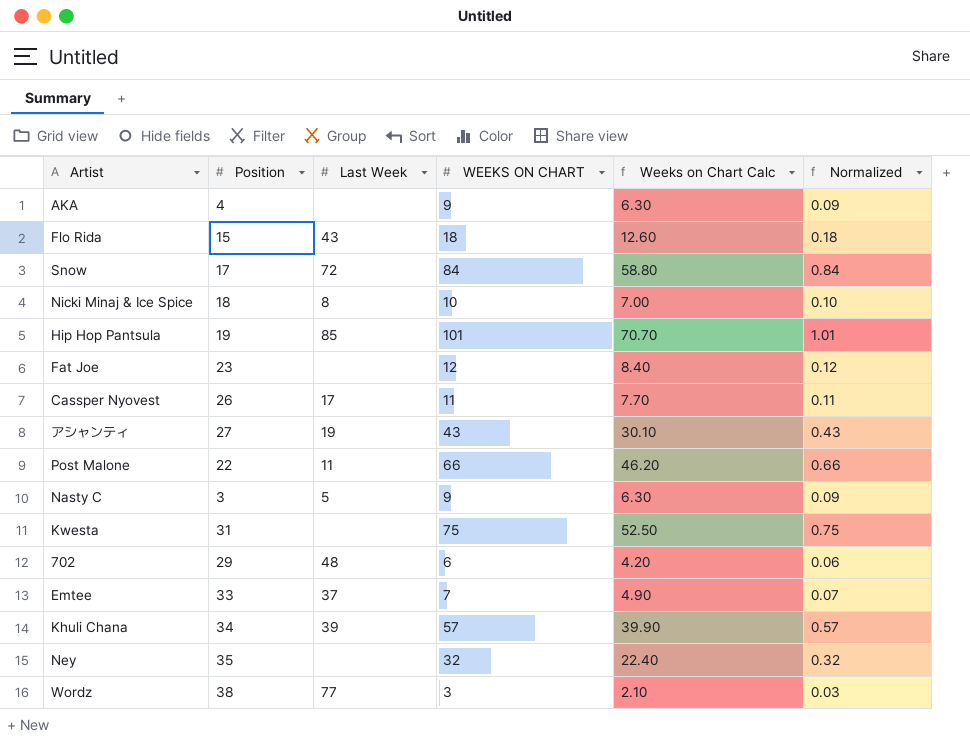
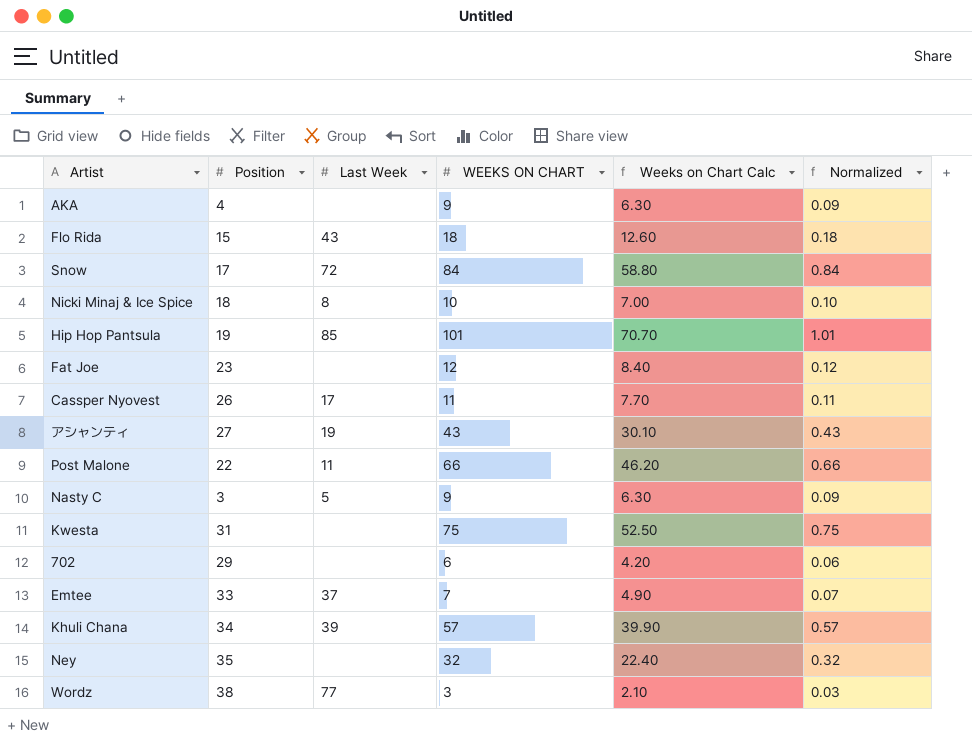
702 | Last Week: 48 -> none

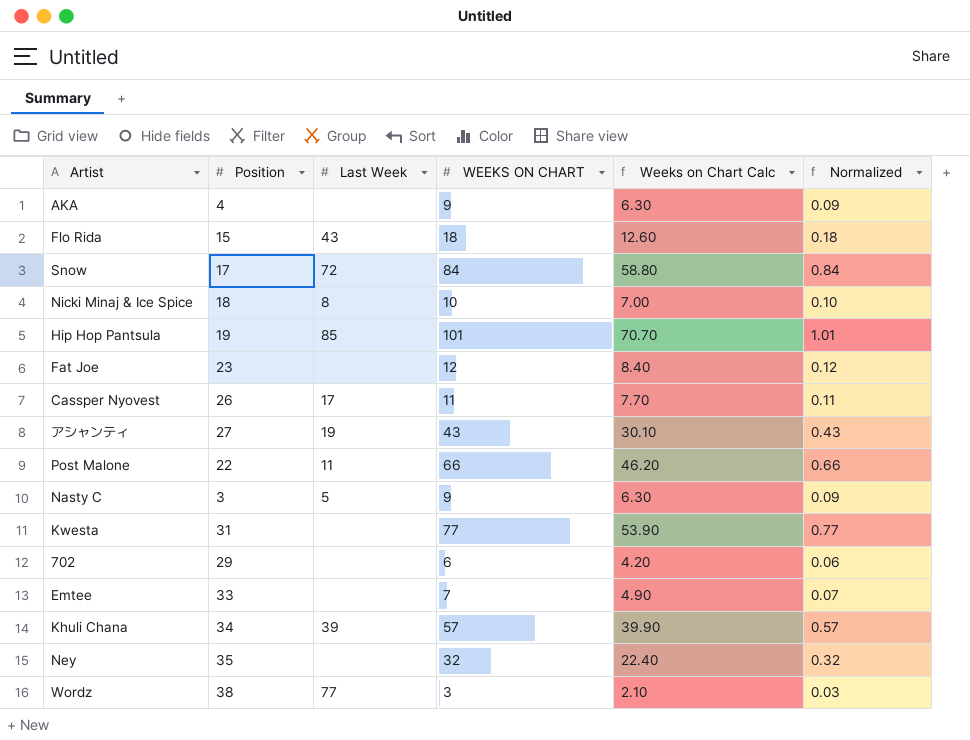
Kwesta | WEEKS ON CHART: 75 -> 77
Kwesta | Weeks on Chart Calc: 52.50 -> 53.90
Kwesta | Normalized: 0.75 -> 0.77
Emtee | Last Week: 37 -> none

